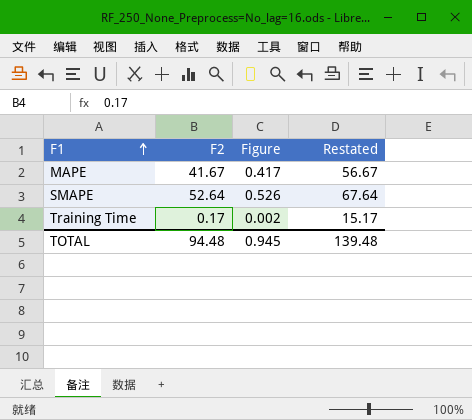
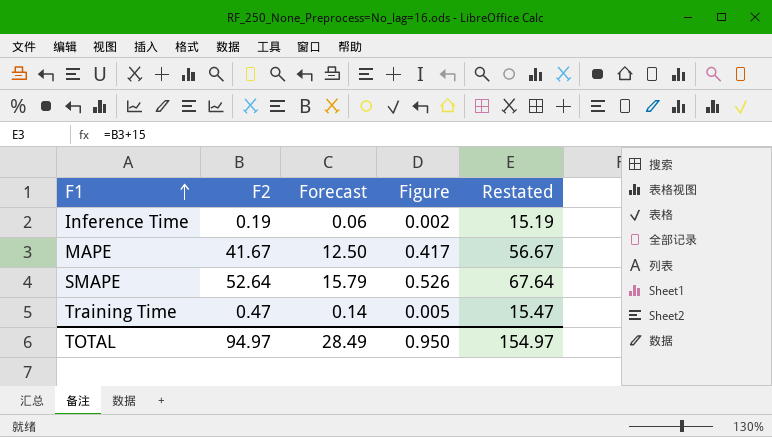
column Forecast | formula: none -> [F2] * 0.3
row Inference Time: none -> 0.19 | 0.06 | 0.002 | 15.19
Training Time | F2: 0.17 -> 0.47
Training Time | Figure: 0.002 -> 0.005
Training Time | Restated: 15.17 -> 15.47
TOTAL | F2: 94.48 -> 94.97
TOTAL | Figure: 0.945 -> 0.950
TOTAL | Restated: 139.48 -> 154.97

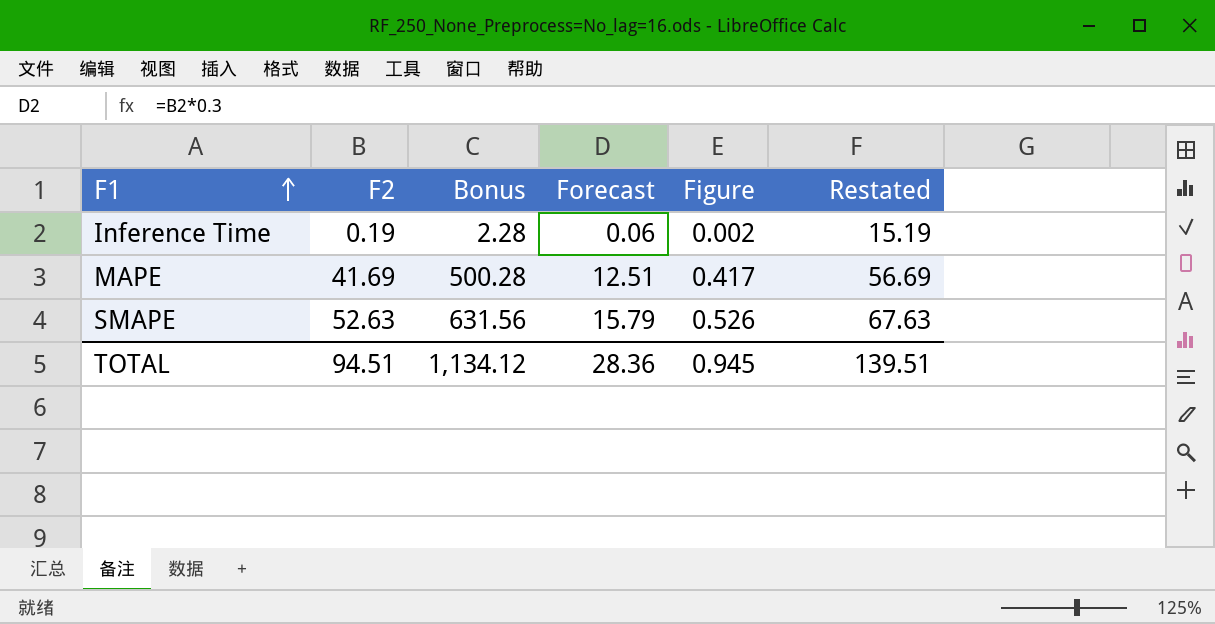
column Bonus | formula: none -> [F2] * 12
row Training Time: 0.47 | 0.14 | 0.005 | 15.47 -> none
MAPE | F2: 41.67 -> 41.69
MAPE | Forecast: 12.50 -> 12.51
MAPE | Restated: 56.67 -> 56.69
SMAPE | F2: 52.64 -> 52.63
SMAPE | Restated: 67.64 -> 67.63
TOTAL | F2: 94.97 -> 94.51
TOTAL | Forecast: 28.49 -> 28.36
TOTAL | Figure: 0.950 -> 0.945
TOTAL | Restated: 154.97 -> 139.51

